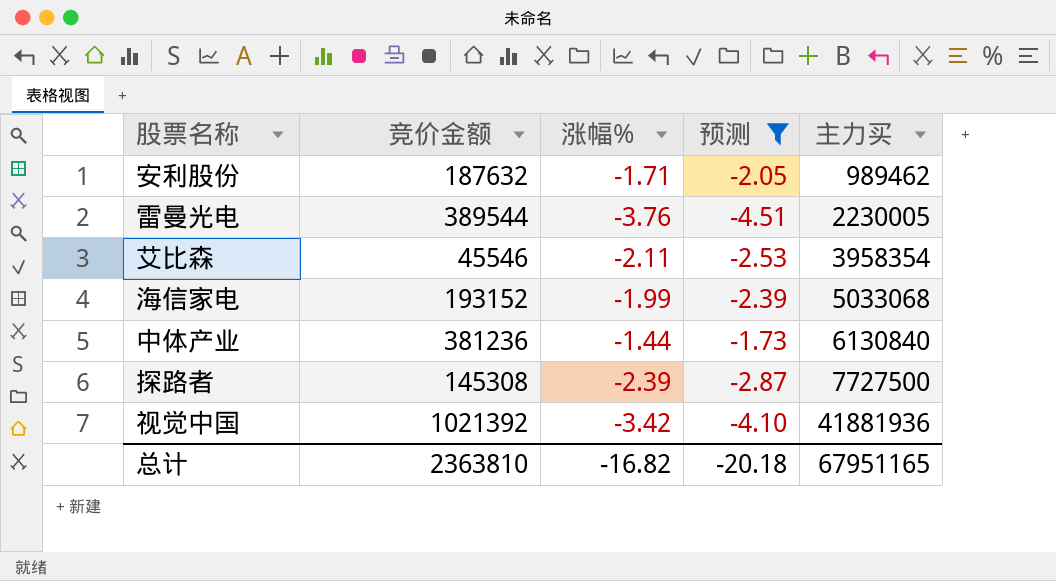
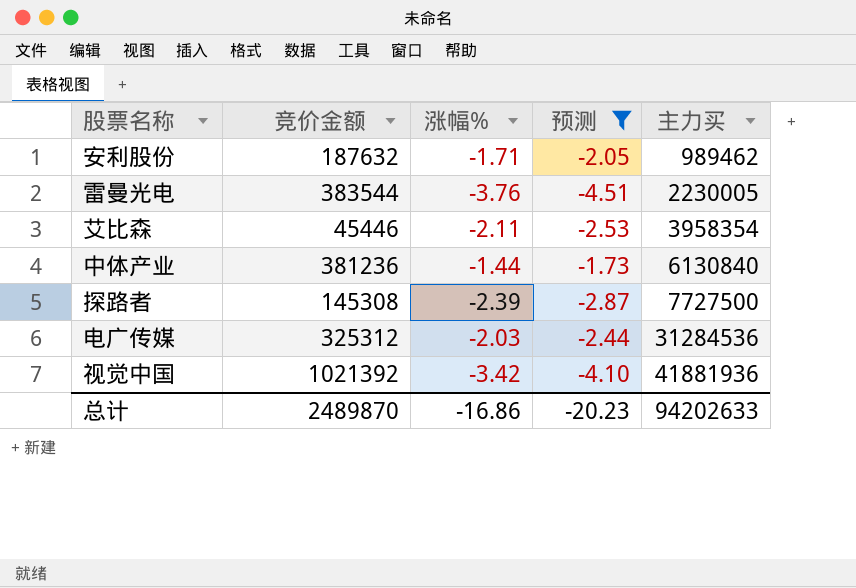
row 海信家电: 193152 | -1.99 | -2.39 | 5033068 -> none
雷曼光电 | 竞价金额: 389544 -> 383544
艾比森 | 竞价金额: 45546 -> 45446
row 电广传媒: none -> 325312 | -2.03 | -2.44 | 31284536
总计 | 竞价金额: 2363810 -> 2489870
总计 | 涨幅%: -16.82 -> -16.86
总计 | 预测: -20.18 -> -20.23
总计 | 主力买: 67951165 -> 94202633

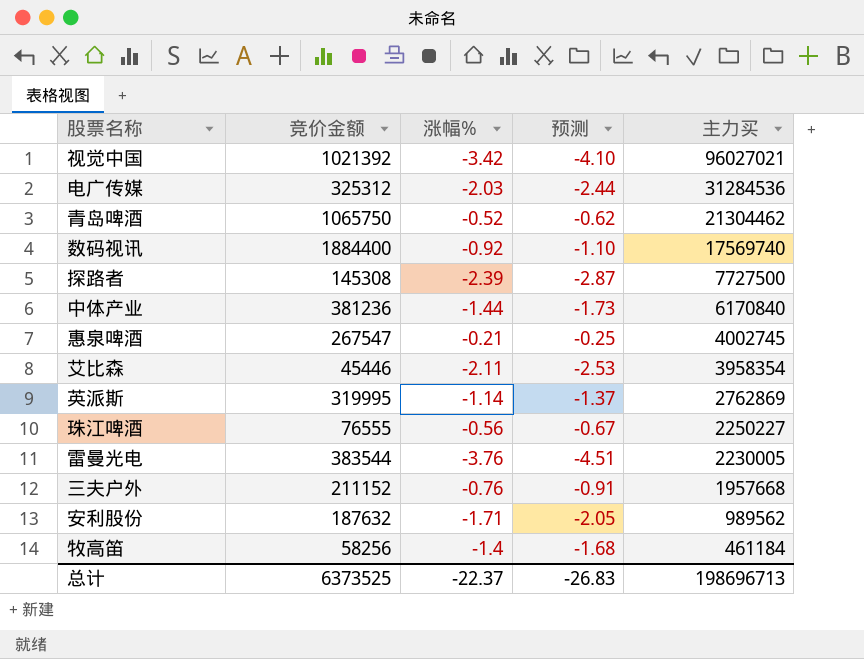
filter: 预测 <= -1.73 -> none
row order: 主力买 ascending -> 主力买 descending
视觉中国 | 主力买: 41881936 -> 96027021
中体产业 | 主力买: 6130840 -> 6170840
安利股份 | 主力买: 989462 -> 989562
总计 | 竞价金额: 2489870 -> 6373525
总计 | 涨幅%: -16.86 -> -22.37
总计 | 预测: -20.23 -> -26.83
总计 | 主力买: 94202633 -> 198696713

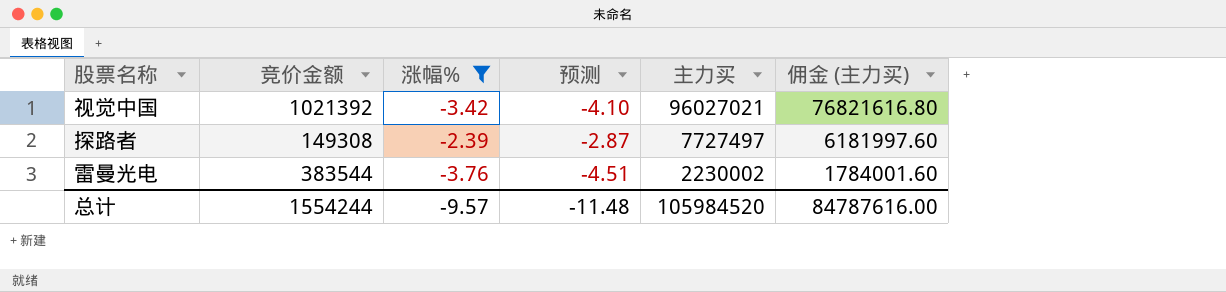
filter: none -> 涨幅% <= -2.39
column 佣金 (主力买) | formula: none -> [主力买] * 0.8
探路者 | 竞价金额: 145308 -> 149308
探路者 | 主力买: 7727500 -> 7727497
雷曼光电 | 主力买: 2230005 -> 2230002
总计 | 竞价金额: 6373525 -> 1554244
总计 | 涨幅%: -22.37 -> -9.57
总计 | 预测: -26.83 -> -11.48
总计 | 主力买: 198696713 -> 105984520

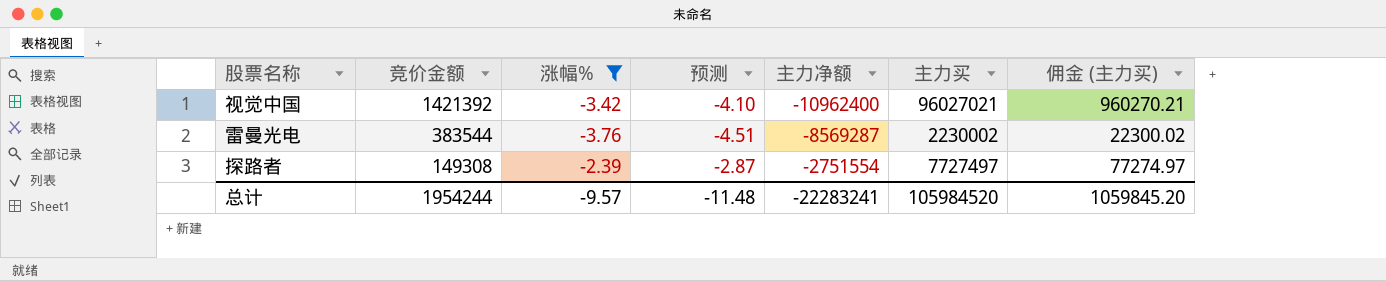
row order: 主力买 descending -> 竞价金额 descending
column 主力净额 | position: none -> 5
column 佣金 (主力买) | formula: [主力买] * 0.8 -> [主力买] * 0.01
视觉中国 | 竞价金额: 1021392 -> 1421392
总计 | 竞价金额: 1554244 -> 1954244
总计 | 佣金 (主力买): 84787616.00 -> 1059845.20

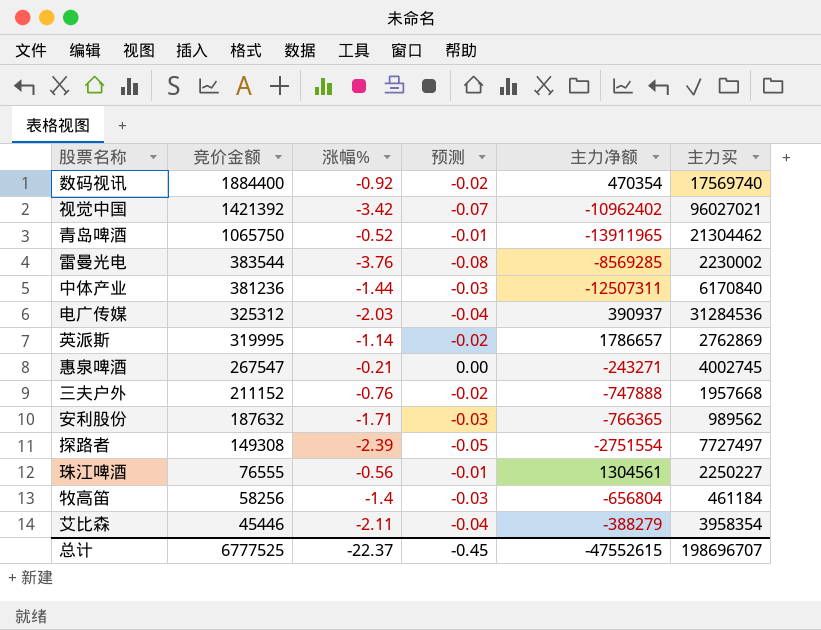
filter: 涨幅% <= -2.39 -> none
column 佣金 (主力买) | formula: [主力买] * 0.01 -> none
column 预测 | formula: [涨幅%] * 1.2 -> [涨幅%] * 0.02
视觉中国 | 主力净额: -10962400 -> -10962402
雷曼光电 | 主力净额: -8569287 -> -8569285
总计 | 竞价金额: 1954244 -> 6777525
总计 | 涨幅%: -9.57 -> -22.37
总计 | 预测: -11.48 -> -0.45
总计 | 主力净额: -22283241 -> -47552615
总计 | 主力买: 105984520 -> 198696707

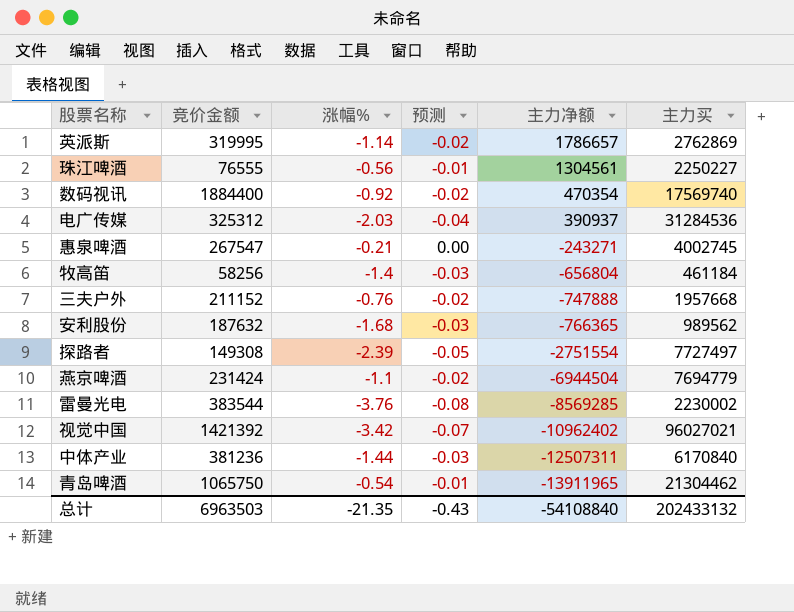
row order: 竞价金额 descending -> 主力净额 descending
row 艾比森: 45446 | -2.11 | -0.04 | -388279 | 3958354 -> none
安利股份 | 涨幅%: -1.71 -> -1.68
row 燕京啤酒: none -> 231424 | -1.1 | -0.02 | -6944504 | 7694779
青岛啤酒 | 涨幅%: -0.52 -> -0.54
总计 | 竞价金额: 6777525 -> 6963503
总计 | 涨幅%: -22.37 -> -21.35
总计 | 预测: -0.45 -> -0.43
总计 | 主力净额: -47552615 -> -54108840
总计 | 主力买: 198696707 -> 202433132

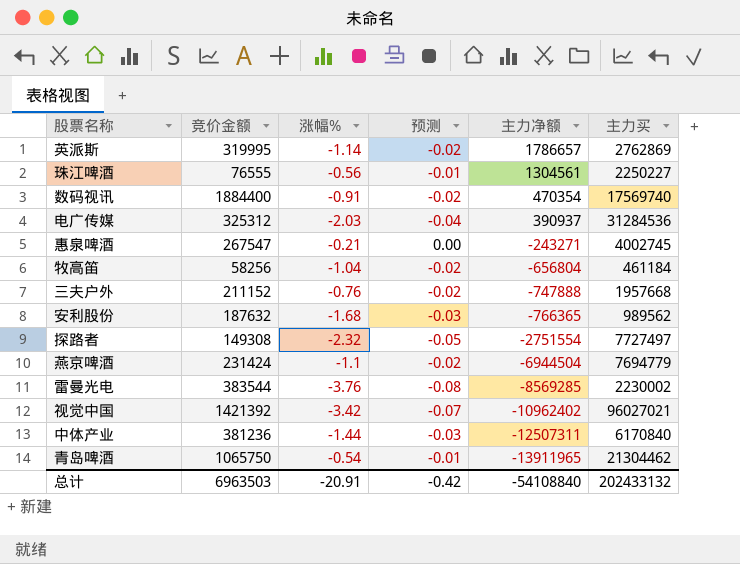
数码视讯 | 涨幅%: -0.92 -> -0.91
牧高笛 | 涨幅%: -1.4 -> -1.04
牧高笛 | 预测: -0.03 -> -0.02
探路者 | 涨幅%: -2.39 -> -2.32
总计 | 涨幅%: -21.35 -> -20.91
总计 | 预测: -0.43 -> -0.42

